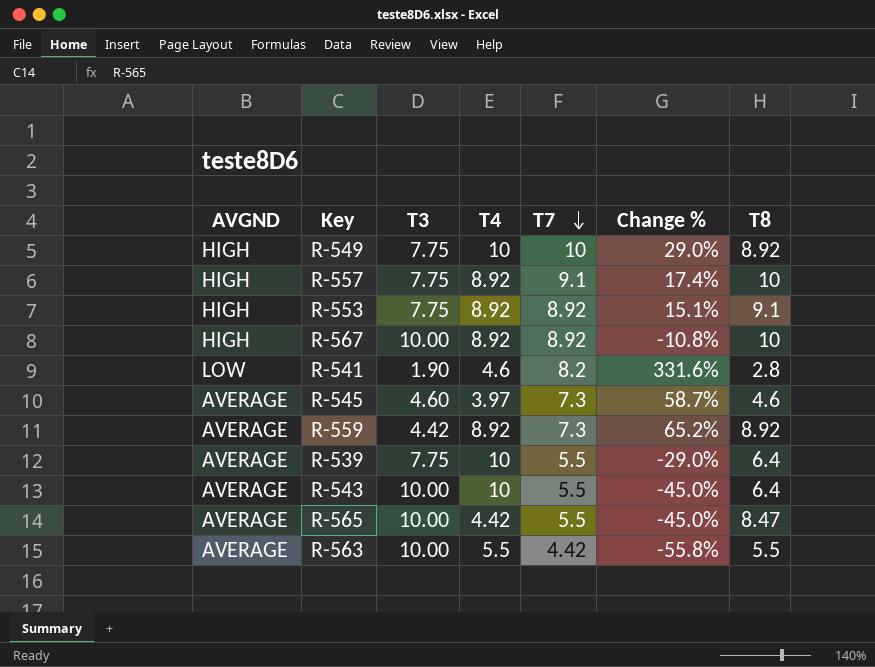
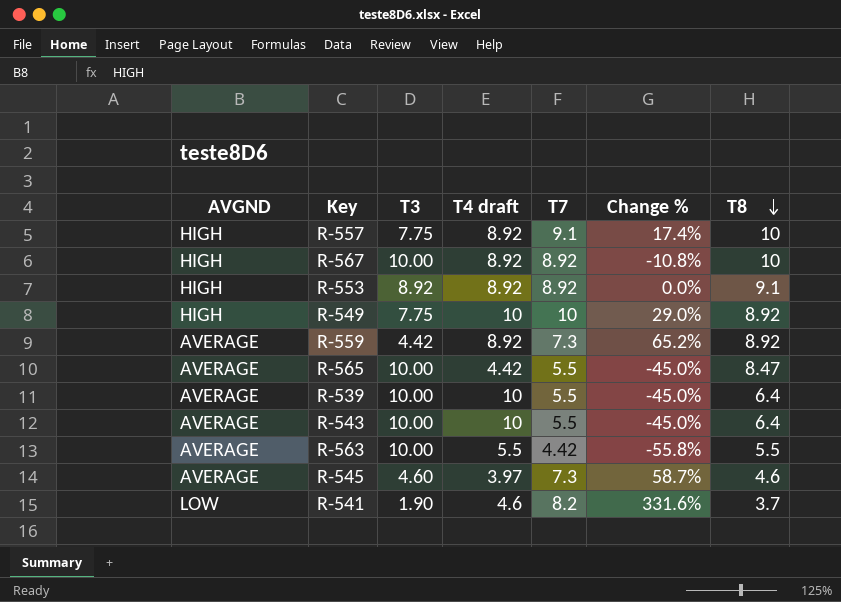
row order: T7 descending -> T8 descending
column name: T4 -> T4 draft
R-553 | T3: 7.75 -> 8.92
R-553 | Change %: 15.1% -> 0.0%
R-539 | T3: 7.75 -> 10.00
R-539 | Change %: -29.0% -> -45.0%
R-541 | T8: 2.8 -> 3.7

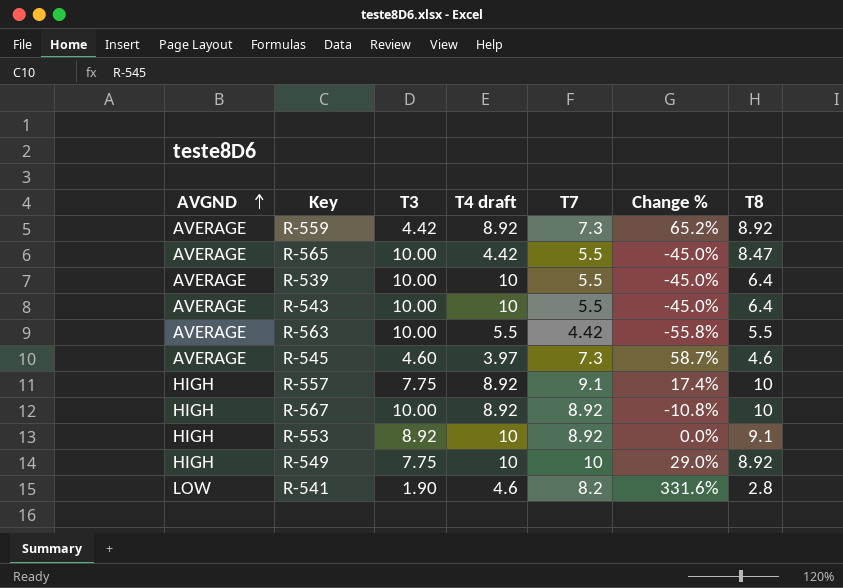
row order: T8 descending -> AVGND ascending
R-553 | T4 draft: 8.92 -> 10
R-541 | T8: 3.7 -> 2.8

